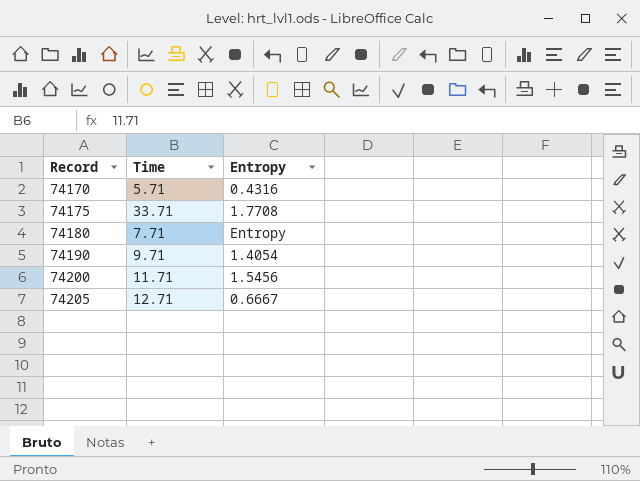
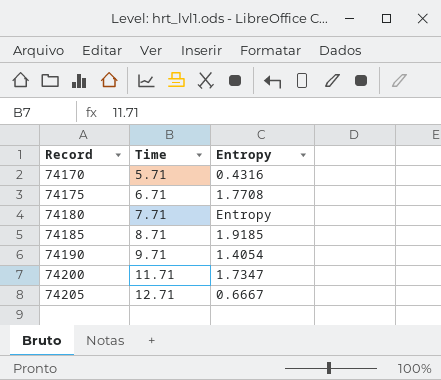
74175 | Time: 33.71 -> 6.71
row 74185: none -> 8.71 | 1.9185
74200 | Entropy: 1.5456 -> 1.7347

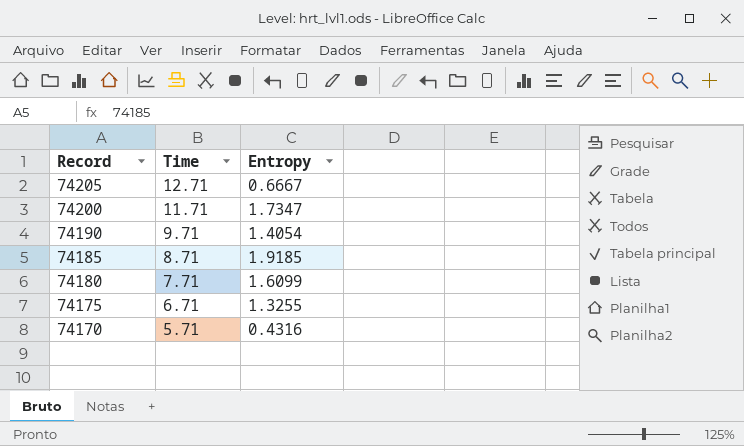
row order: Record ascending -> Record descending
74180 | Entropy: Entropy -> 1.6099
74175 | Entropy: 1.7708 -> 1.3255

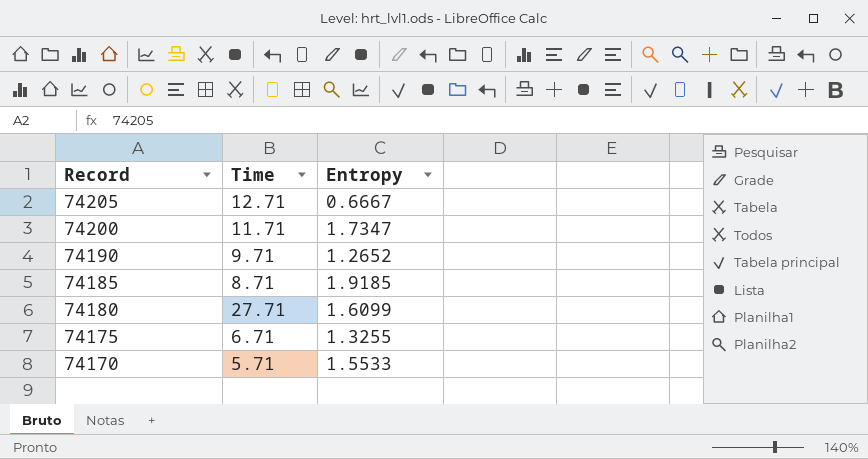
74190 | Entropy: 1.4054 -> 1.2652
74180 | Time: 7.71 -> 27.71
74170 | Entropy: 0.4316 -> 1.5533

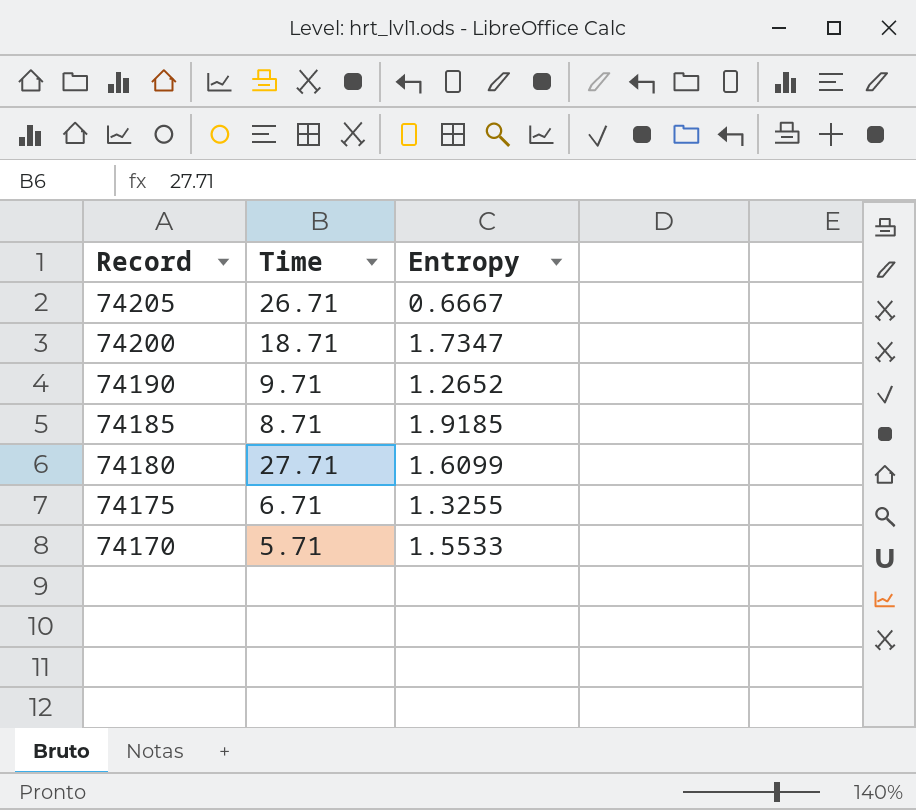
74205 | Time: 12.71 -> 26.71
74200 | Time: 11.71 -> 18.71

